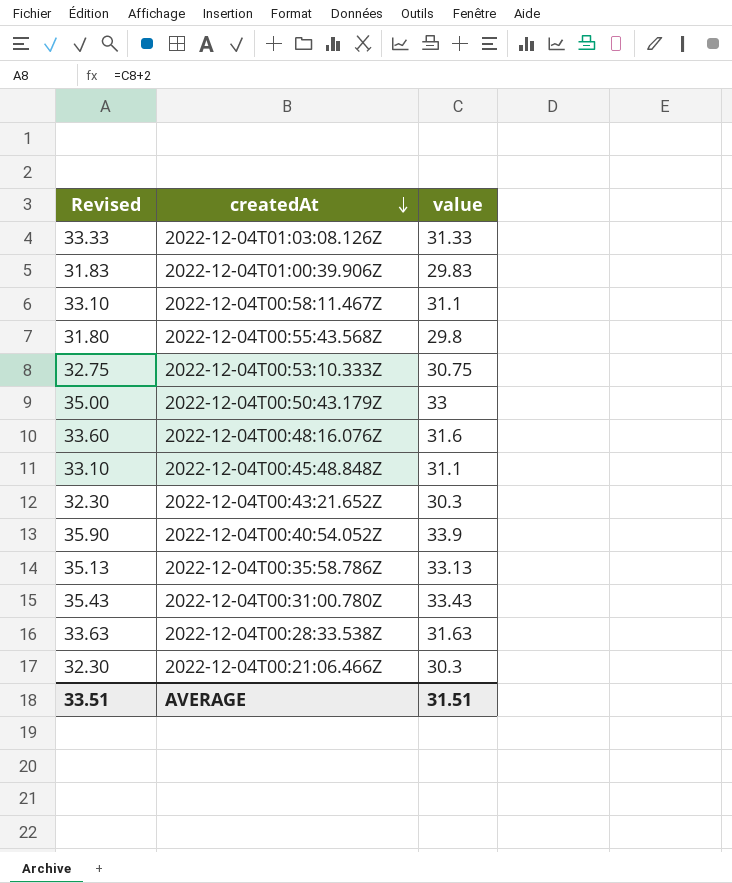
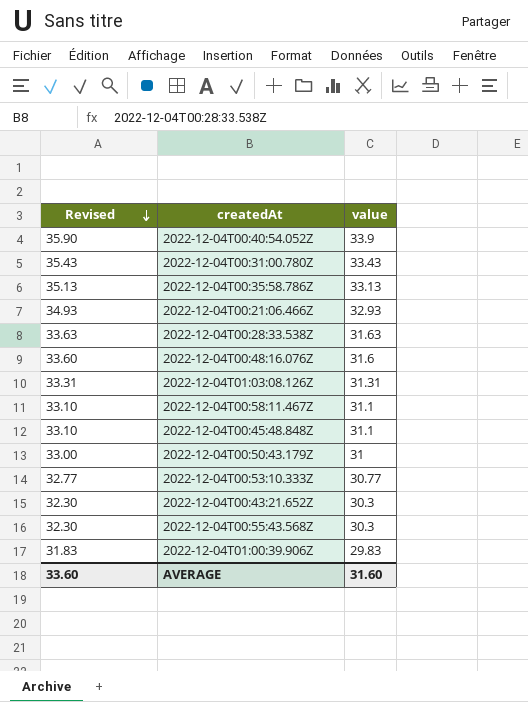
row order: createdAt descending -> Revised descending
2022-12-04T00:21:06.466Z | Revised: 32.30 -> 34.93
2022-12-04T00:21:06.466Z | value: 30.3 -> 32.93
2022-12-04T01:03:08.126Z | Revised: 33.33 -> 33.31
2022-12-04T01:03:08.126Z | value: 31.33 -> 31.31
2022-12-04T00:50:43.179Z | Revised: 35.00 -> 33.00
2022-12-04T00:50:43.179Z | value: 33 -> 31
2022-12-04T00:53:10.333Z | Revised: 32.75 -> 32.77
2022-12-04T00:53:10.333Z | value: 30.75 -> 30.77
2022-12-04T00:55:43.568Z | Revised: 31.80 -> 32.30
2022-12-04T00:55:43.568Z | value: 29.8 -> 30.3
AVERAGE | Revised: 33.51 -> 33.60
AVERAGE | value: 31.51 -> 31.60

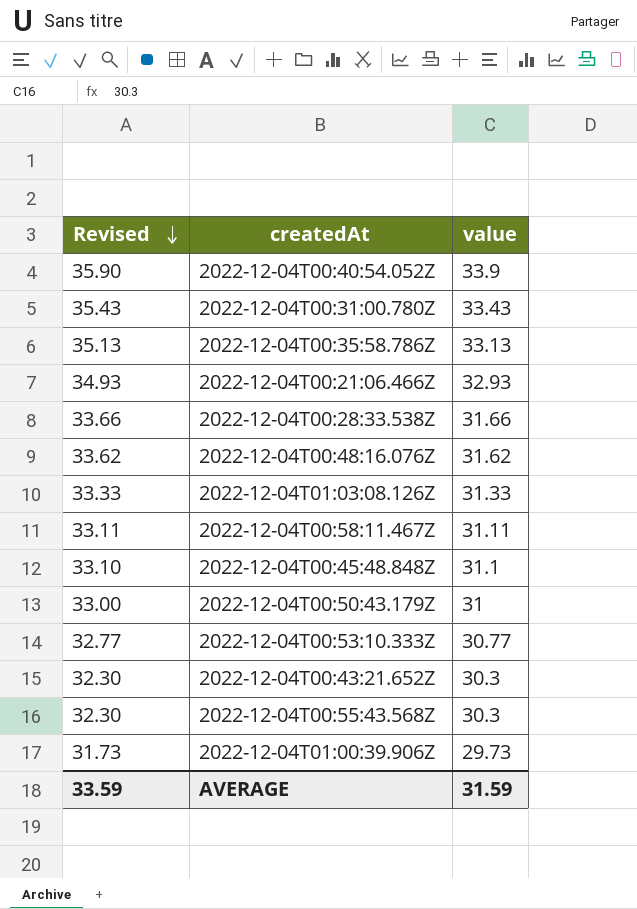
2022-12-04T00:28:33.538Z | Revised: 33.63 -> 33.66
2022-12-04T00:28:33.538Z | value: 31.63 -> 31.66
2022-12-04T00:48:16.076Z | Revised: 33.60 -> 33.62
2022-12-04T00:48:16.076Z | value: 31.6 -> 31.62
2022-12-04T01:03:08.126Z | Revised: 33.31 -> 33.33
2022-12-04T01:03:08.126Z | value: 31.31 -> 31.33
2022-12-04T00:58:11.467Z | Revised: 33.10 -> 33.11
2022-12-04T00:58:11.467Z | value: 31.1 -> 31.11
2022-12-04T01:00:39.906Z | Revised: 31.83 -> 31.73
2022-12-04T01:00:39.906Z | value: 29.83 -> 29.73
AVERAGE | Revised: 33.60 -> 33.59
AVERAGE | value: 31.60 -> 31.59

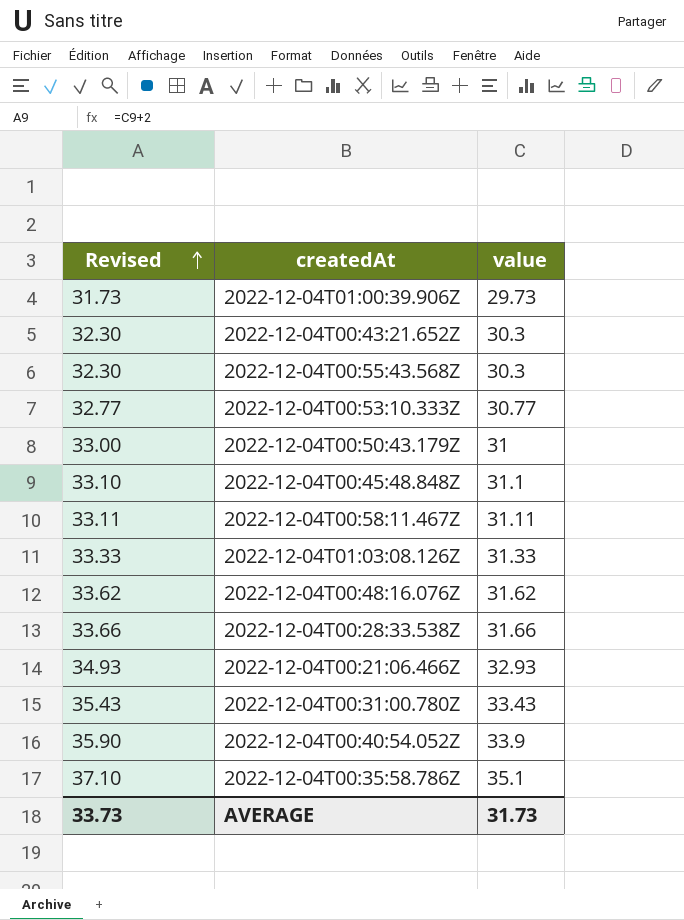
row order: Revised descending -> Revised ascending
2022-12-04T00:35:58.786Z | Revised: 35.13 -> 37.10
2022-12-04T00:35:58.786Z | value: 33.13 -> 35.1
AVERAGE | Revised: 33.59 -> 33.73
AVERAGE | value: 31.59 -> 31.73

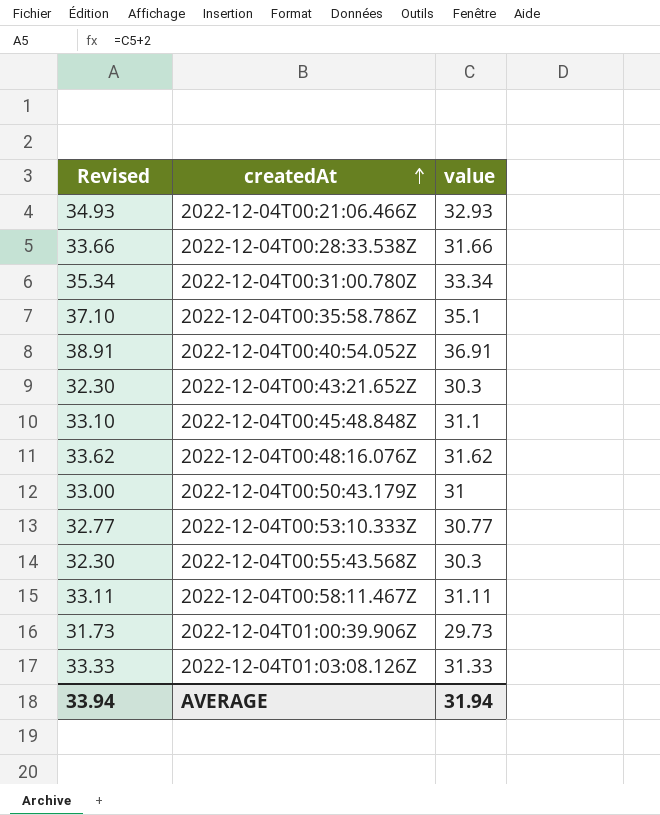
row order: Revised ascending -> createdAt ascending
2022-12-04T00:31:00.780Z | Revised: 35.43 -> 35.34
2022-12-04T00:31:00.780Z | value: 33.43 -> 33.34
2022-12-04T00:40:54.052Z | Revised: 35.90 -> 38.91
2022-12-04T00:40:54.052Z | value: 33.9 -> 36.91
AVERAGE | Revised: 33.73 -> 33.94
AVERAGE | value: 31.73 -> 31.94

